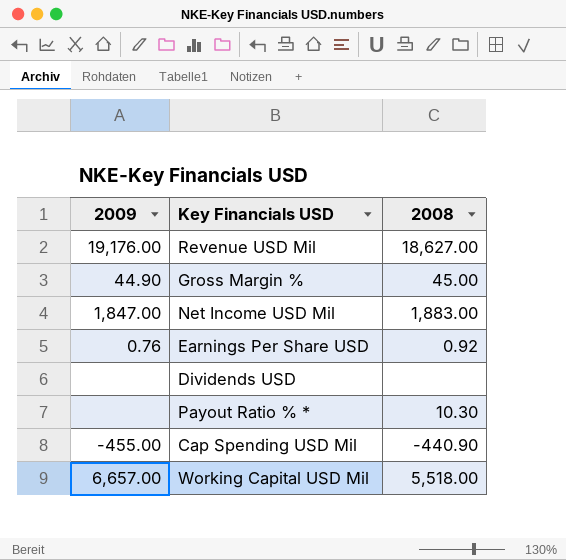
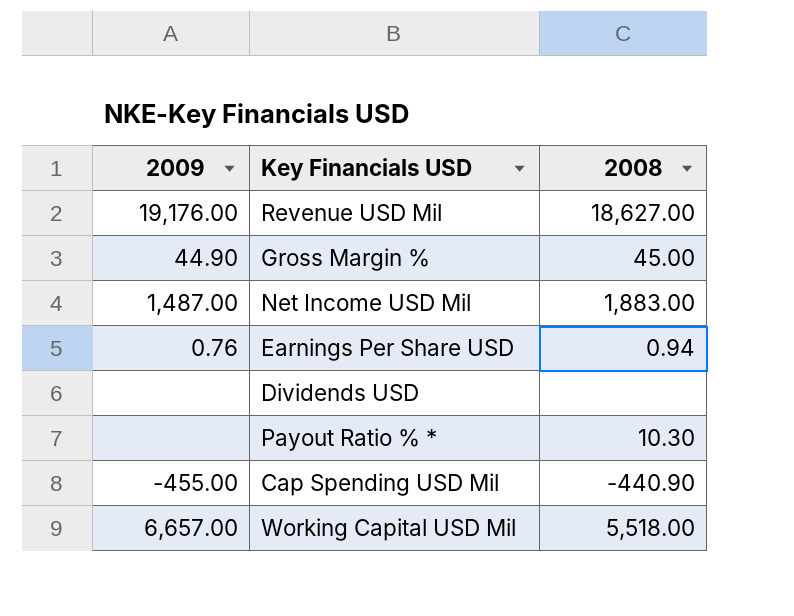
Net Income USD Mil | 2009: 1,847.00 -> 1,487.00
Earnings Per Share USD | 2008: 0.92 -> 0.94

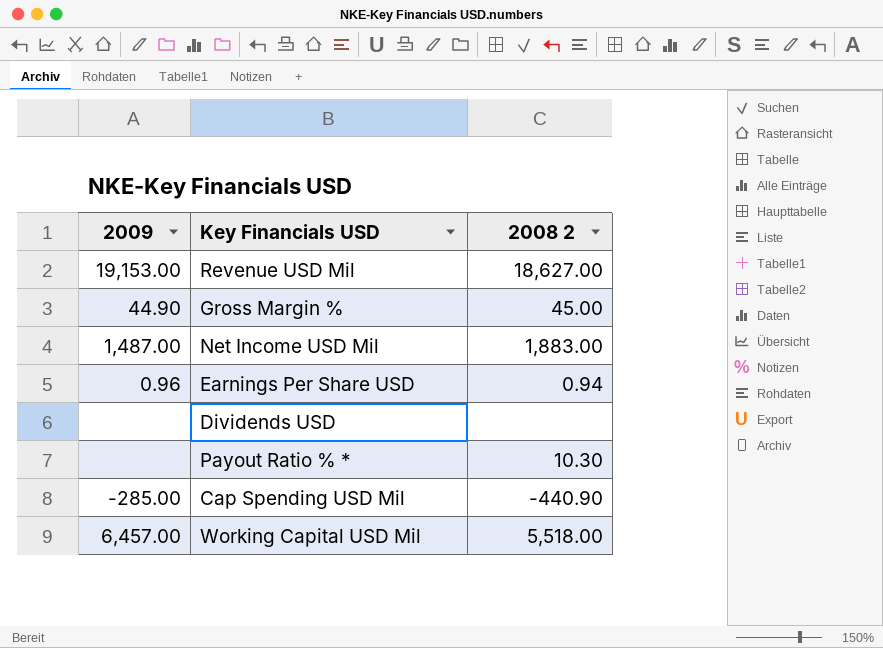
column name: 2008 -> 2008 2
Revenue USD Mil | 2009: 19,176.00 -> 19,153.00
Earnings Per Share USD | 2009: 0.76 -> 0.96
Cap Spending USD Mil | 2009: -455.00 -> -285.00
Working Capital USD Mil | 2009: 6,657.00 -> 6,457.00

